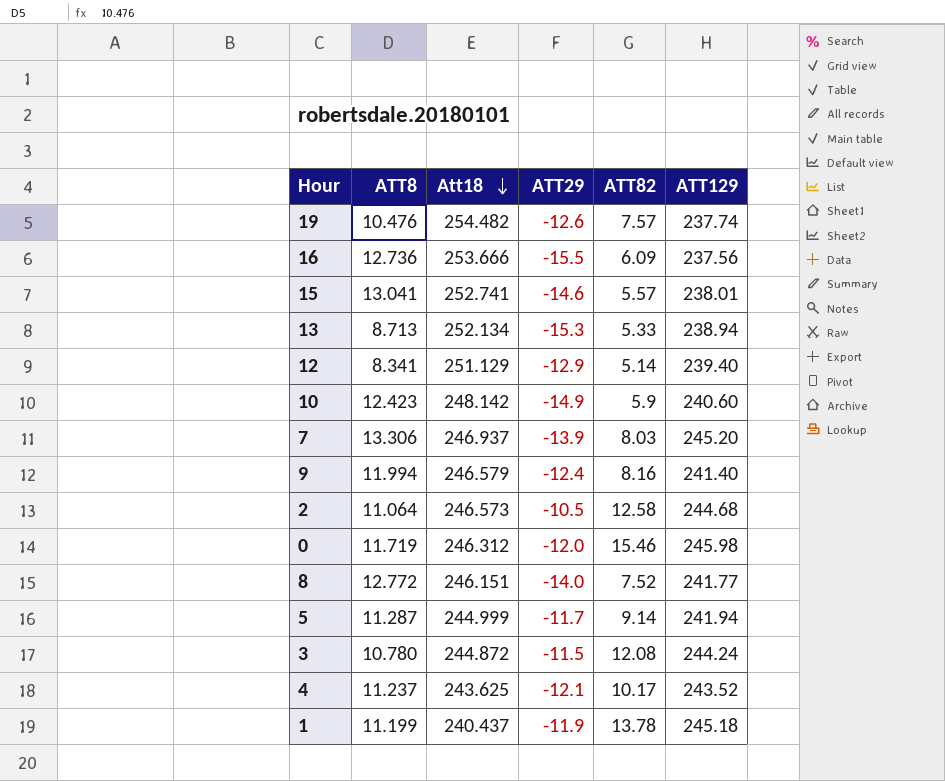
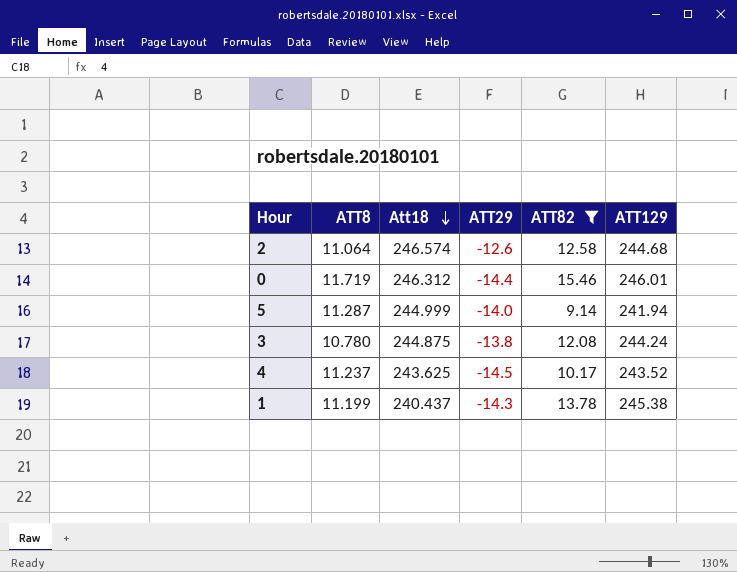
filter: none -> ATT82 >= 9.14
2 | Att18: 246.573 -> 246.574
2 | ATT29: -10.5 -> -12.6
0 | ATT29: -12.0 -> -14.4
0 | ATT129: 245.98 -> 246.01
5 | ATT29: -11.7 -> -14.0
3 | Att18: 244.872 -> 244.875
3 | ATT29: -11.5 -> -13.8
4 | ATT29: -12.1 -> -14.5
1 | ATT29: -11.9 -> -14.3
1 | ATT129: 245.18 -> 245.38

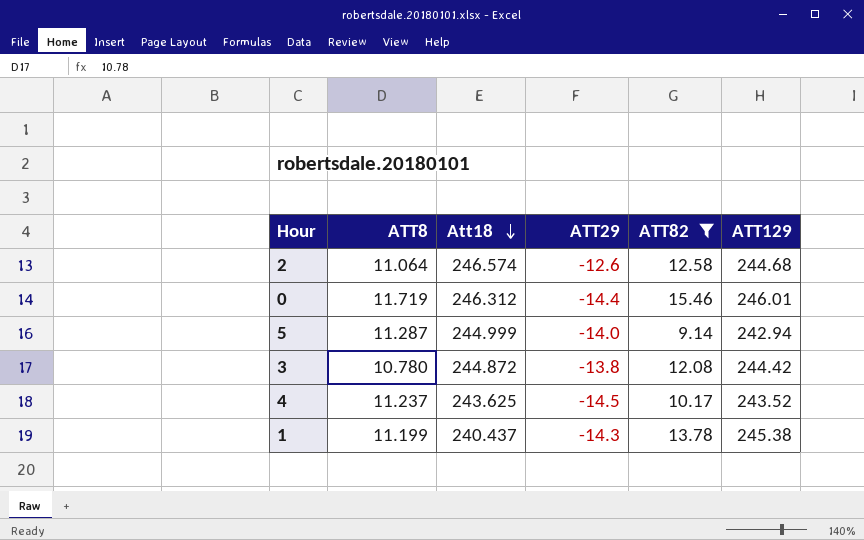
5 | ATT129: 241.94 -> 242.94
3 | Att18: 244.875 -> 244.872
3 | ATT129: 244.24 -> 244.42

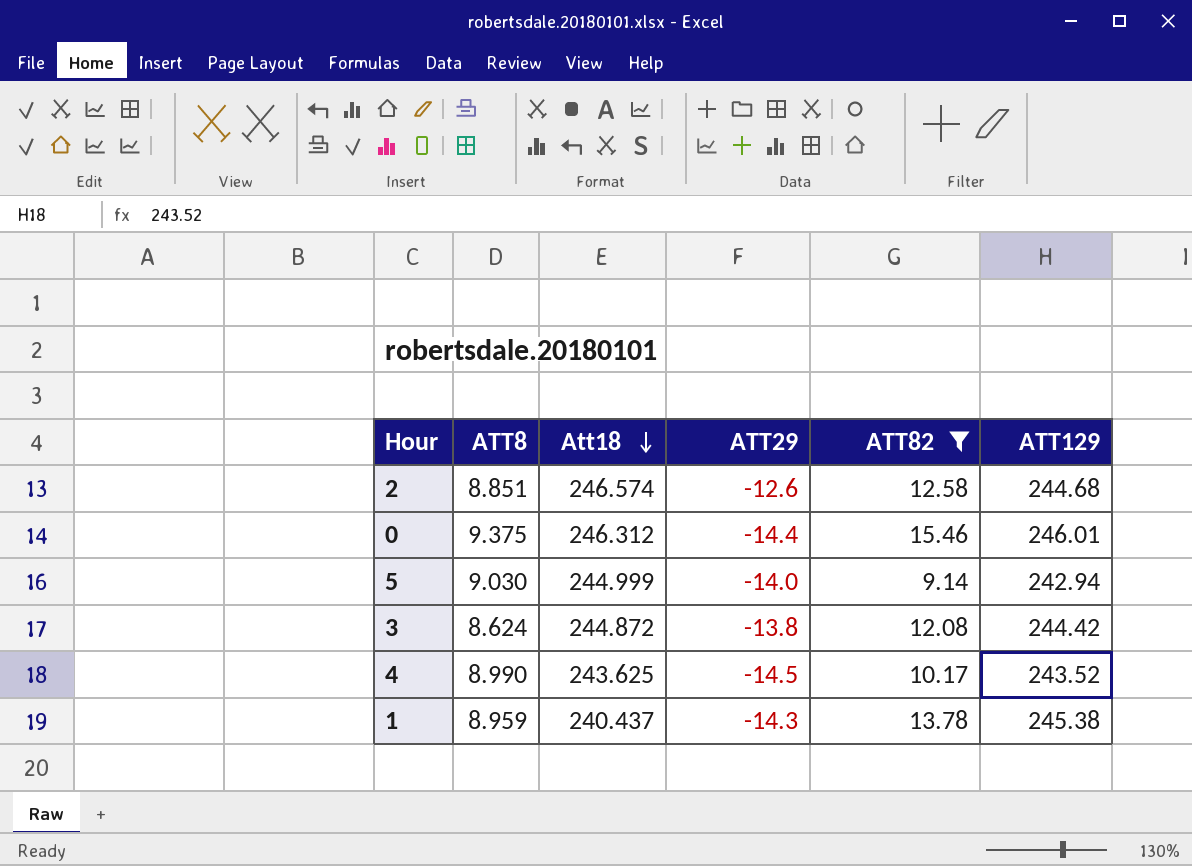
2 | ATT8: 11.064 -> 8.851
0 | ATT8: 11.719 -> 9.375
5 | ATT8: 11.287 -> 9.030
3 | ATT8: 10.780 -> 8.624
4 | ATT8: 11.237 -> 8.990
1 | ATT8: 11.199 -> 8.959

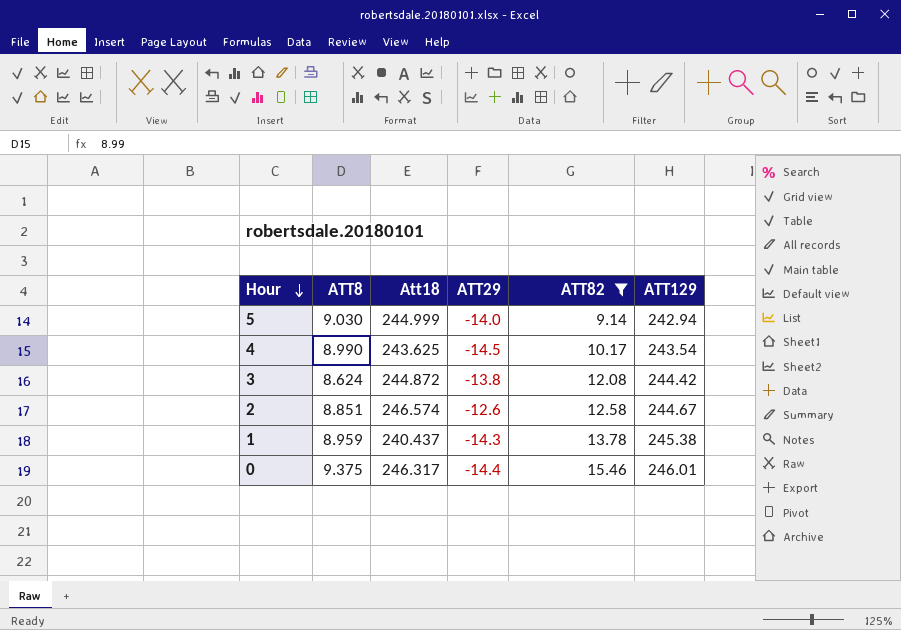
row order: Att18 descending -> Hour descending
4 | ATT129: 243.52 -> 243.54
2 | ATT129: 244.68 -> 244.67
0 | Att18: 246.312 -> 246.317

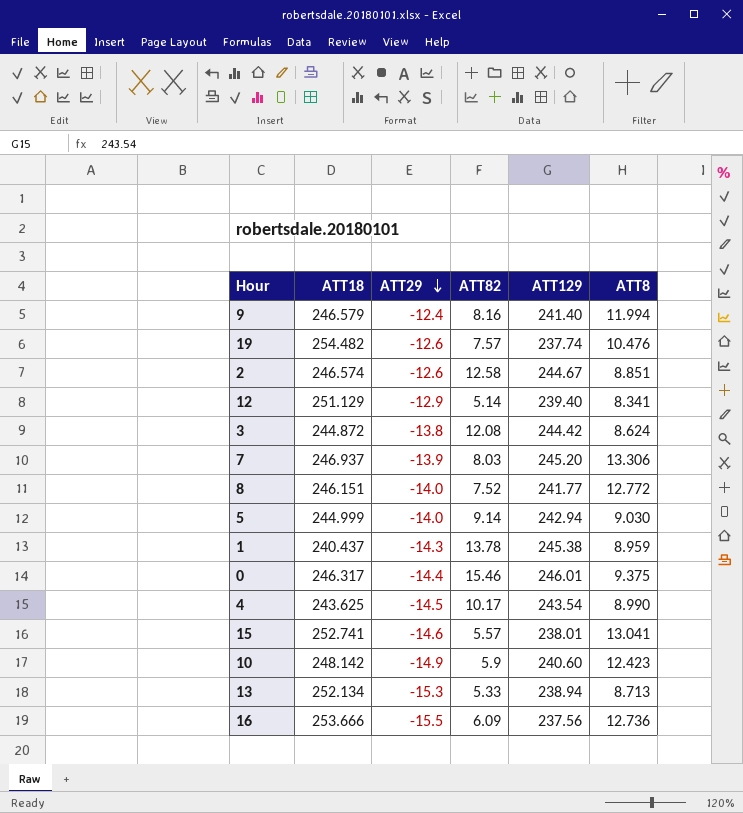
filter: ATT82 >= 9.14 -> none
row order: Hour descending -> ATT29 descending
column name: Att18 -> ATT18
column ATT8 | position: 2 -> 6

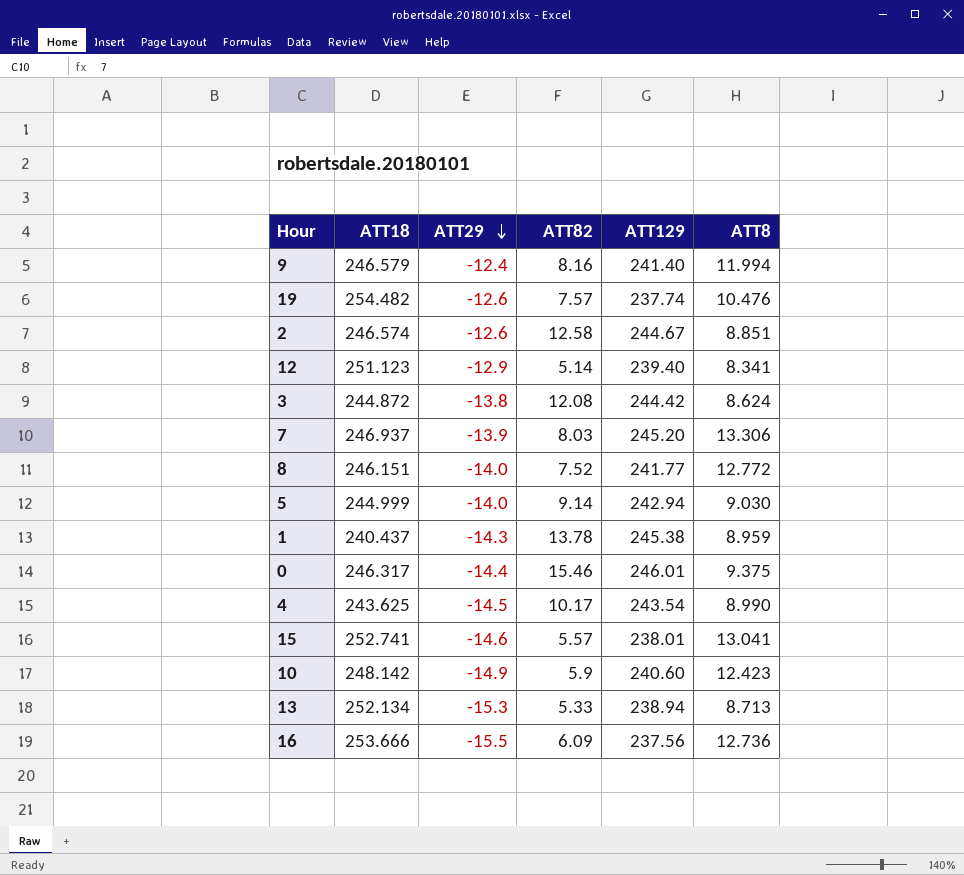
12 | ATT18: 251.129 -> 251.123

